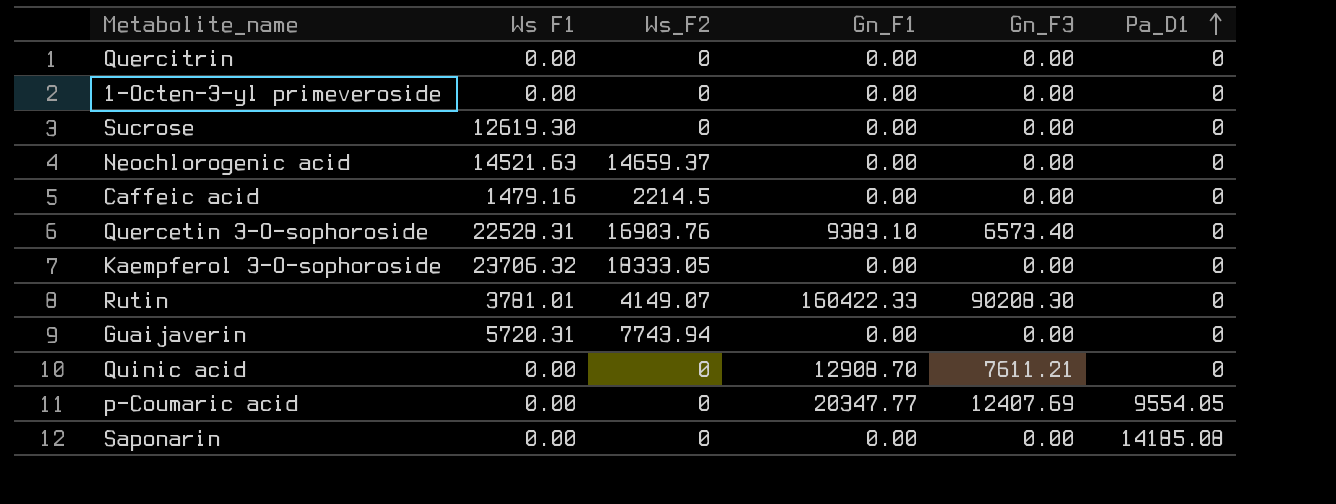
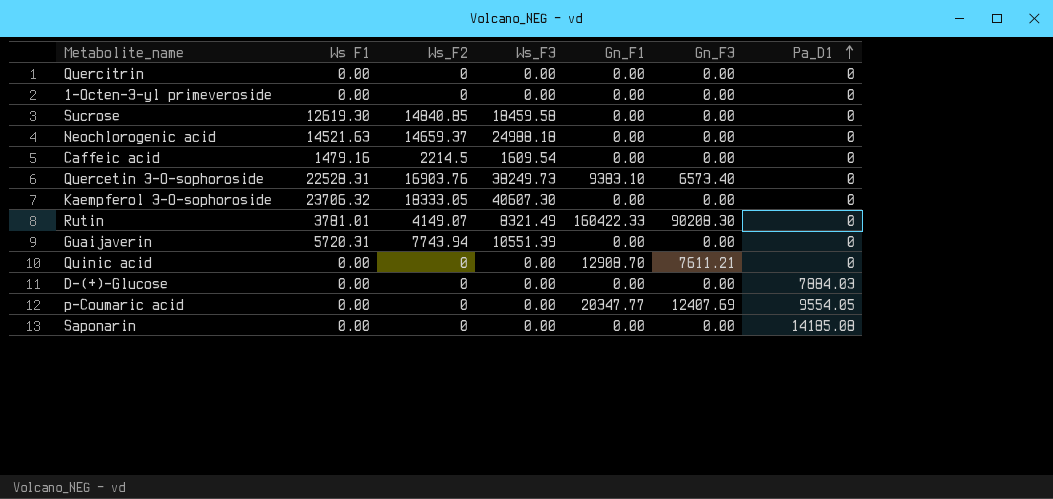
column Ws_F3 | position: none -> 4
Sucrose | Ws_F2: 0 -> 14840.85
row D-(+)-Glucose: none -> 0.00 | 0 | 0.00 | 0.00 | 0.00 | 7884.03

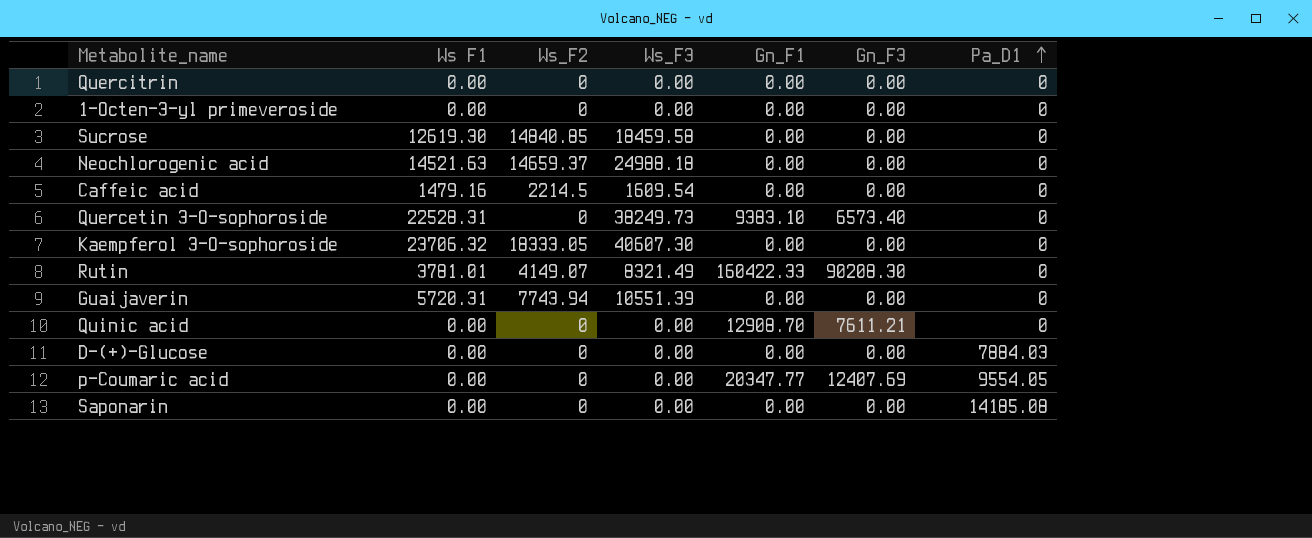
Quercetin 3-O-sophoroside | Ws_F2: 16903.76 -> 0

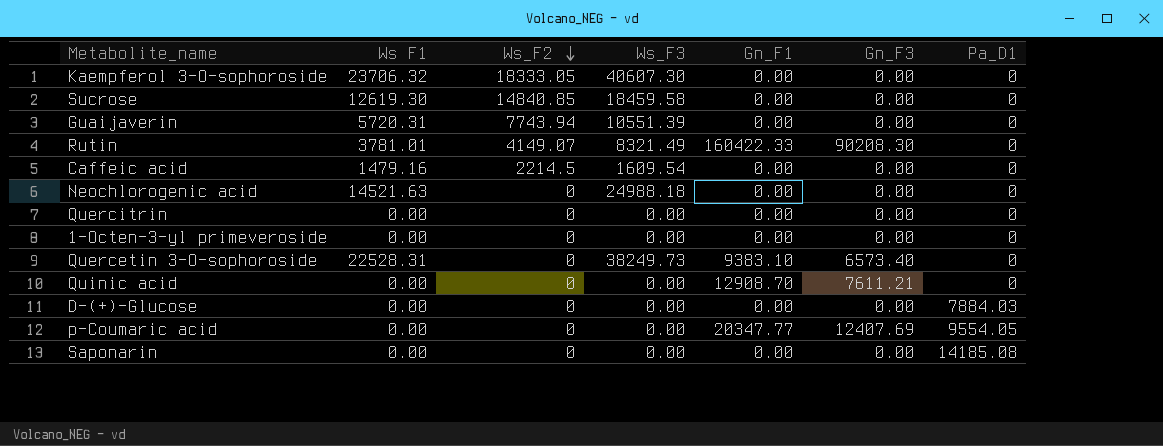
row order: Pa_D1 ascending -> Ws_F2 descending
Neochlorogenic acid | Ws_F2: 14659.37 -> 0

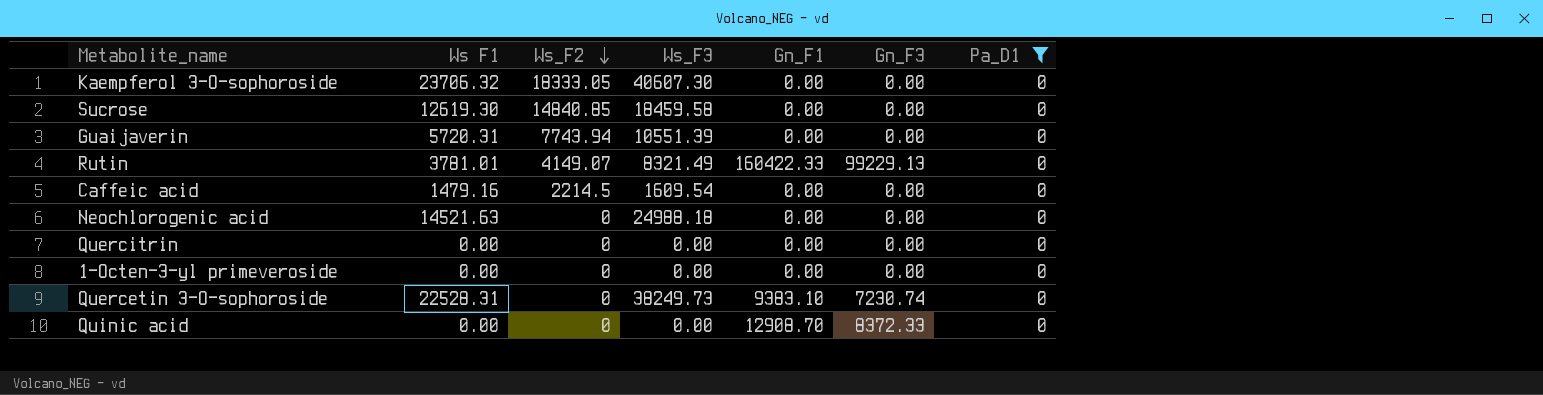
filter: none -> Pa_D1 = 0
Rutin | Gn_F3: 90208.30 -> 99229.13
Quercetin 3-O-sophoroside | Gn_F3: 6573.40 -> 7230.74
Quinic acid | Gn_F3: 7611.21 -> 8372.33

